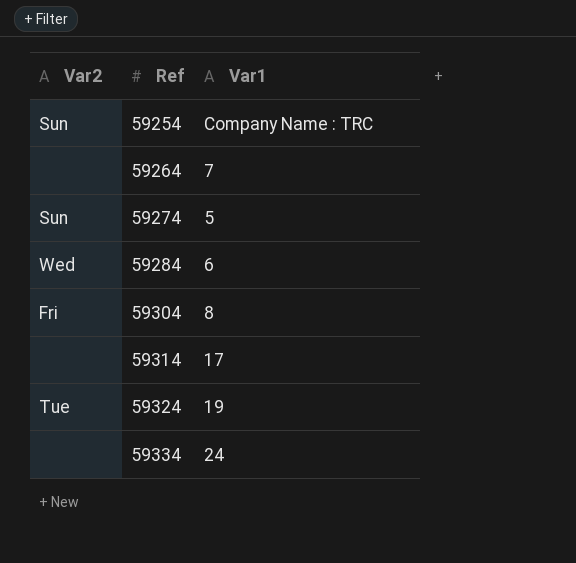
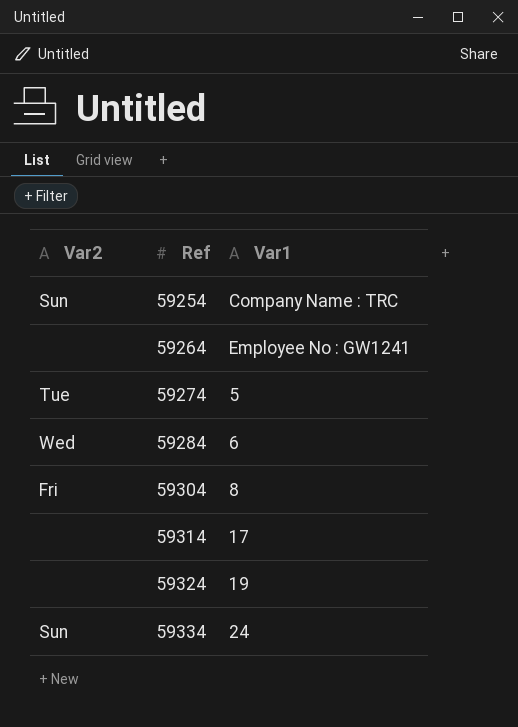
59264 | Var1: 7 -> Employee No : GW1241
59274 | Var2: Sun -> Tue
59324 | Var2: Tue -> none
59334 | Var2: none -> Sun

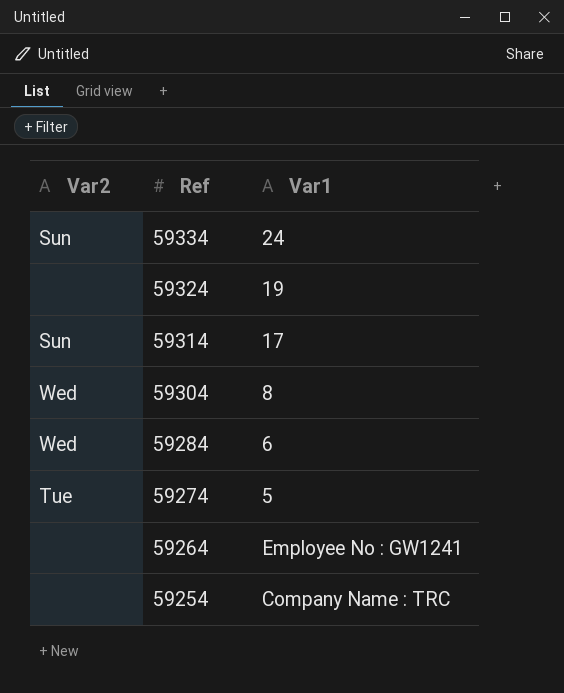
row order: Ref ascending -> Ref descending
59314 | Var2: none -> Sun
59304 | Var2: Fri -> Wed
59254 | Var2: Sun -> none

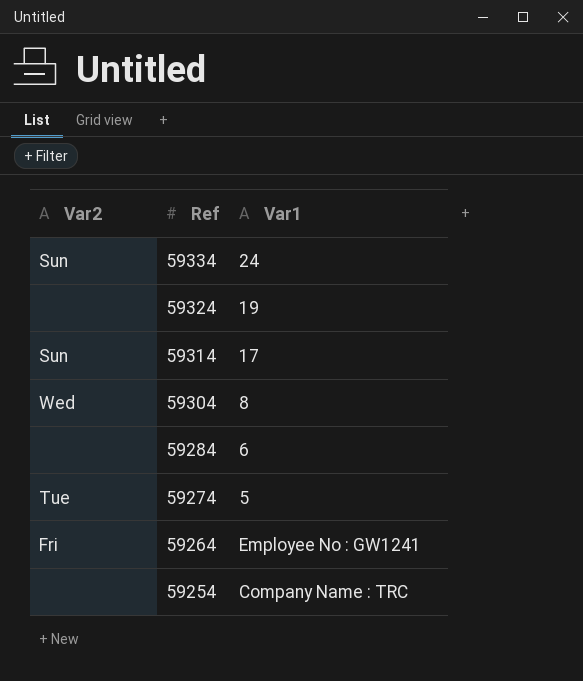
59284 | Var2: Wed -> none
59264 | Var2: none -> Fri

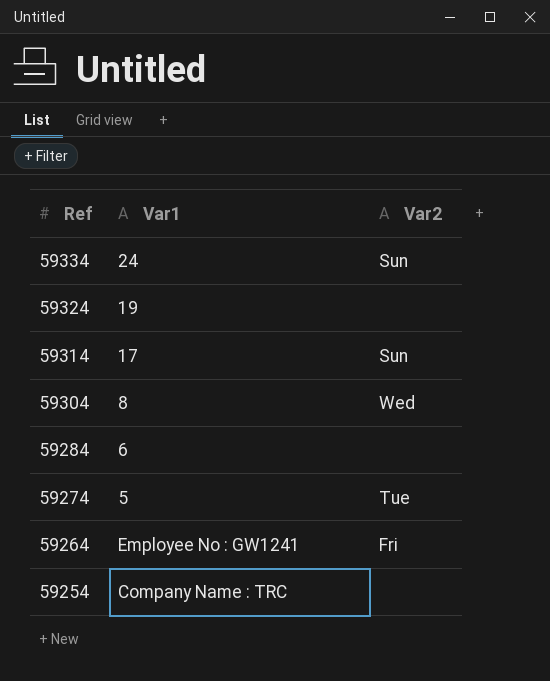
column Var2 | position: 1 -> 3

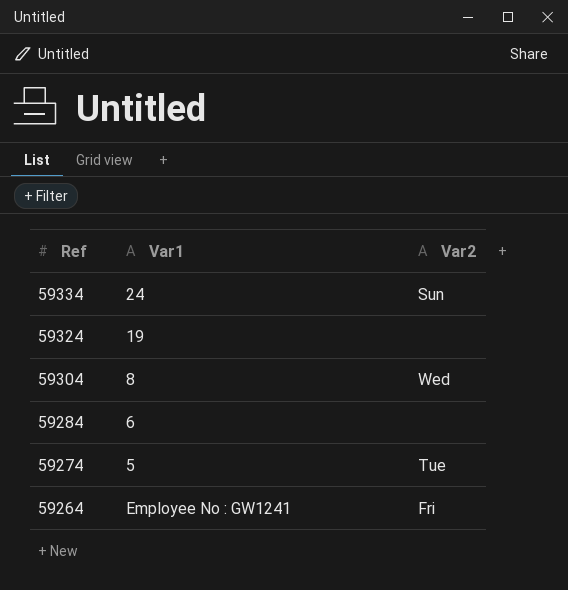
row 59314: 17 | Sun -> none
row 59254: Company Name : TRC | none -> none

